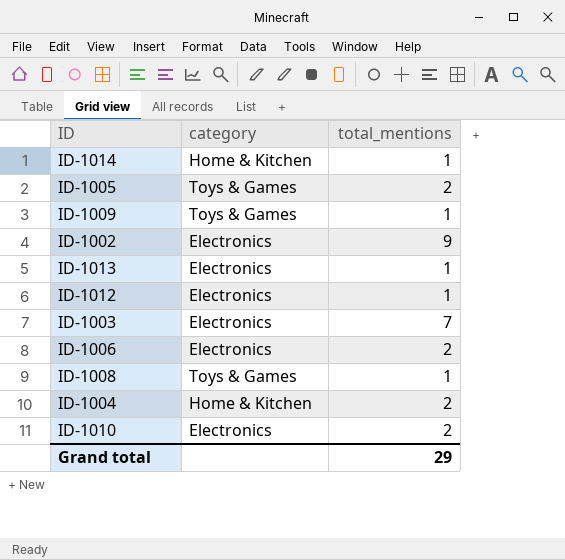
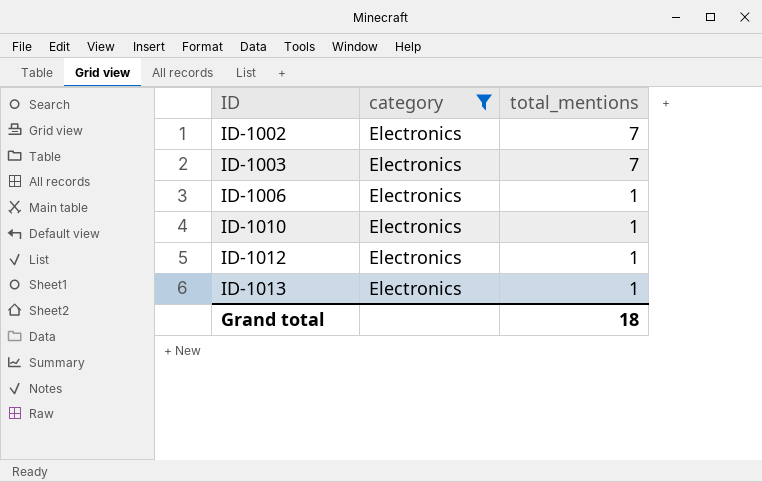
filter: none -> category = Electronics
row order: none -> ID ascending
ID-1002 | total_mentions: 9 -> 7
ID-1006 | total_mentions: 2 -> 1
ID-1010 | total_mentions: 2 -> 1
Grand total | total_mentions: 29 -> 18

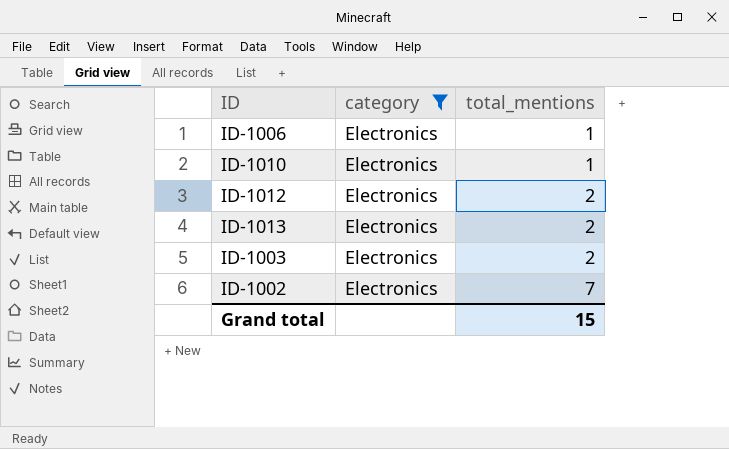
row order: ID ascending -> total_mentions ascending
ID-1012 | total_mentions: 1 -> 2
ID-1013 | total_mentions: 1 -> 2
ID-1003 | total_mentions: 7 -> 2
Grand total | total_mentions: 18 -> 15

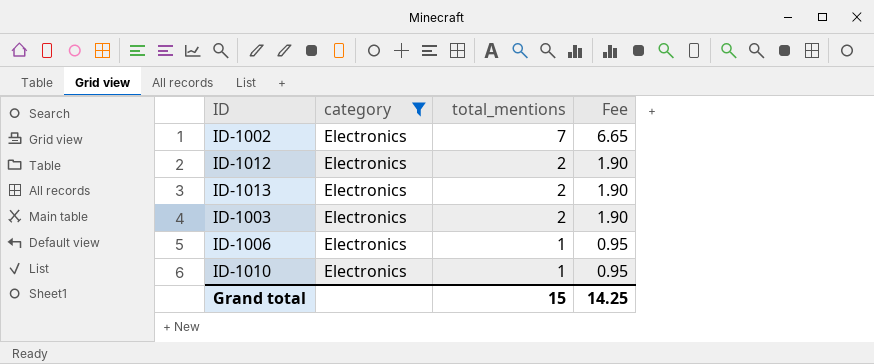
row order: total_mentions ascending -> total_mentions descending
column Fee | formula: none -> [total_mentions] * 0.95

